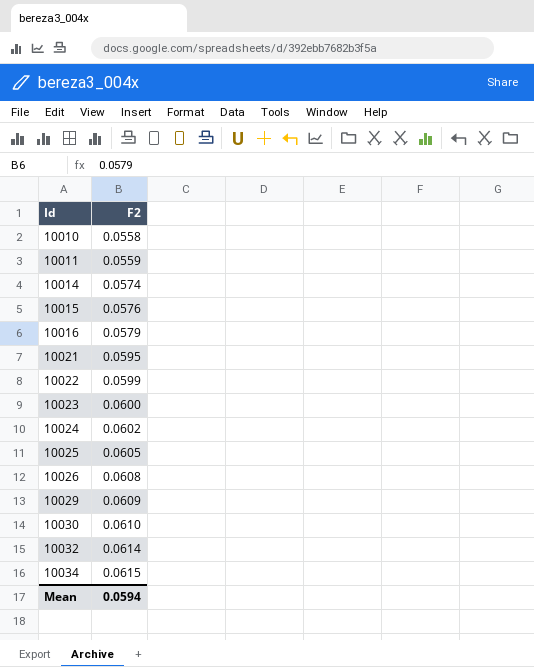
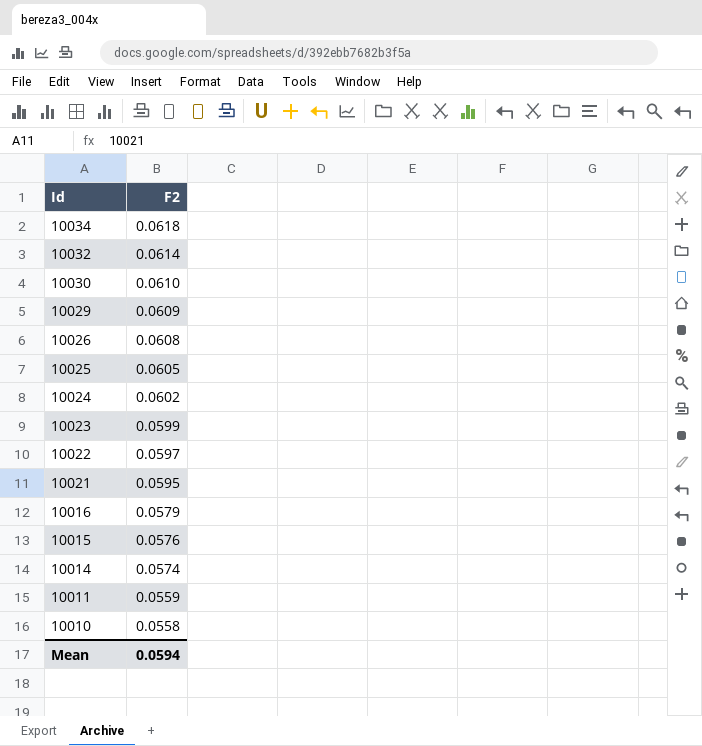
row order: Id ascending -> Id descending
10034 | F2: 0.0615 -> 0.0618
10023 | F2: 0.0600 -> 0.0599
10022 | F2: 0.0599 -> 0.0597

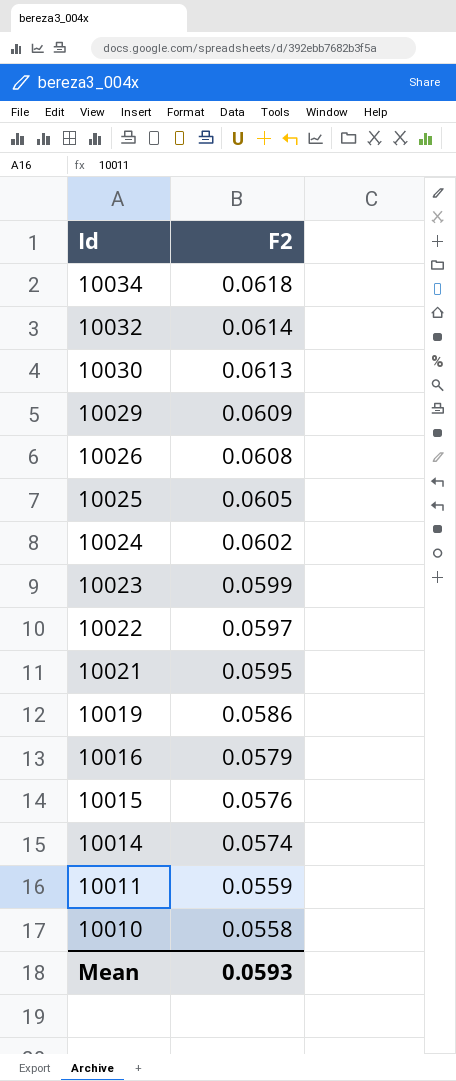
10030 | F2: 0.0610 -> 0.0613
row 10019: none -> 0.0586
Mean | F2: 0.0594 -> 0.0593

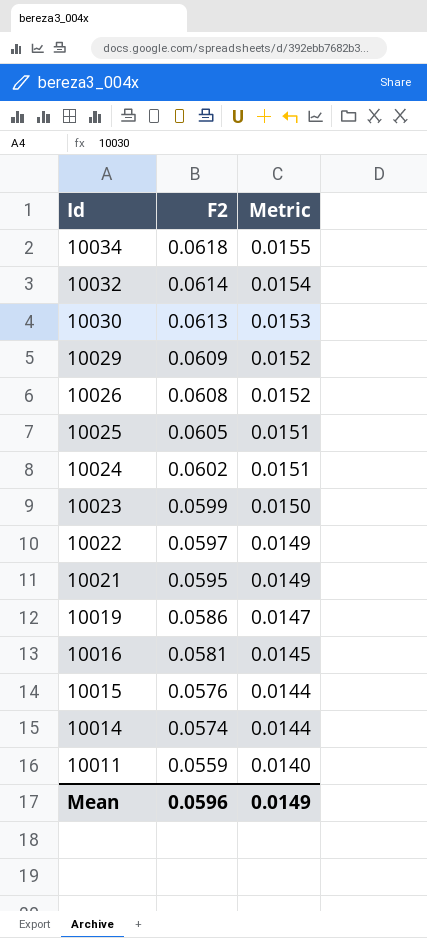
column Metric | formula: none -> [F2] * 0.25
row 10010: 0.0558 -> none
10016 | F2: 0.0579 -> 0.0581
Mean | F2: 0.0593 -> 0.0596

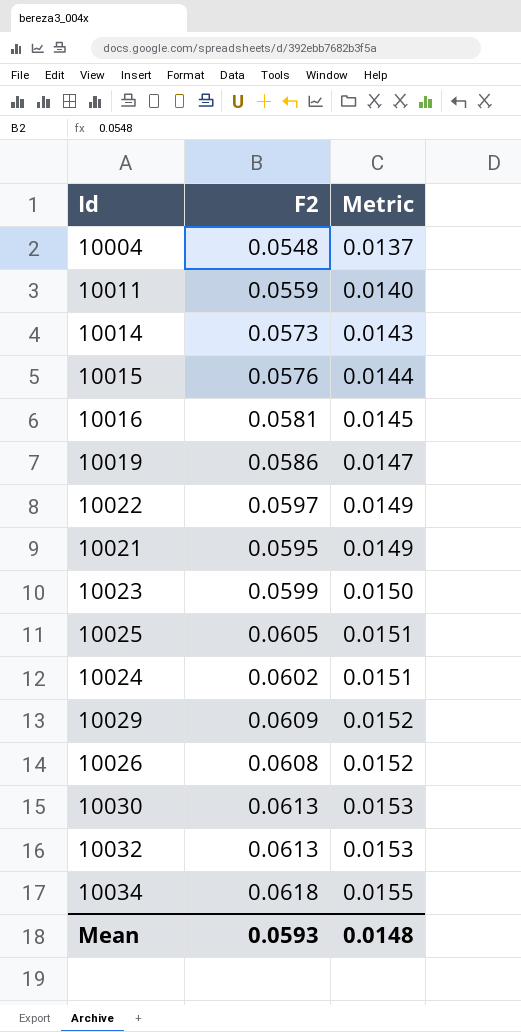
row order: Id descending -> Metric ascending
row 10004: none -> 0.0548 | 0.0137
10014 | F2: 0.0574 -> 0.0573
10014 | Metric: 0.0144 -> 0.0143
10032 | F2: 0.0614 -> 0.0613
10032 | Metric: 0.0154 -> 0.0153
Mean | F2: 0.0596 -> 0.0593
Mean | Metric: 0.0149 -> 0.0148

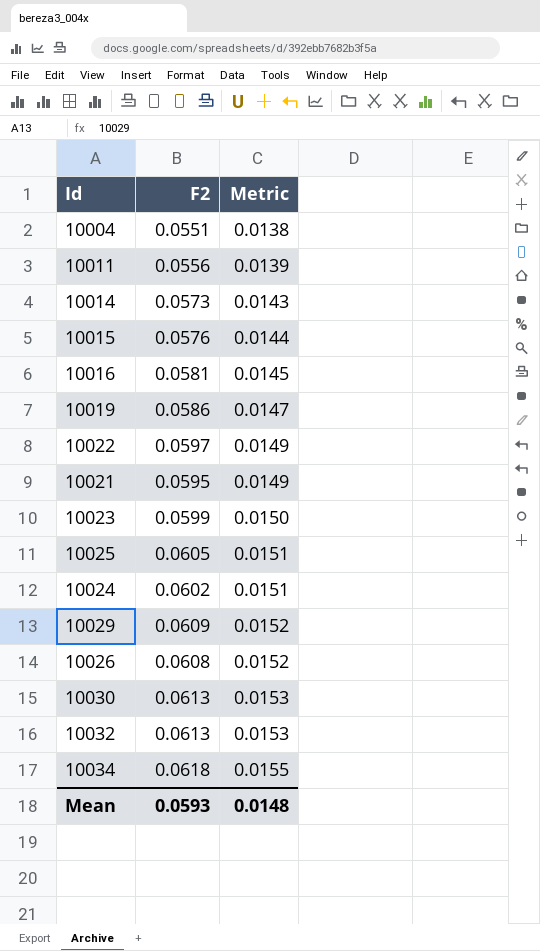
10004 | F2: 0.0548 -> 0.0551
10004 | Metric: 0.0137 -> 0.0138
10011 | F2: 0.0559 -> 0.0556
10011 | Metric: 0.0140 -> 0.0139

